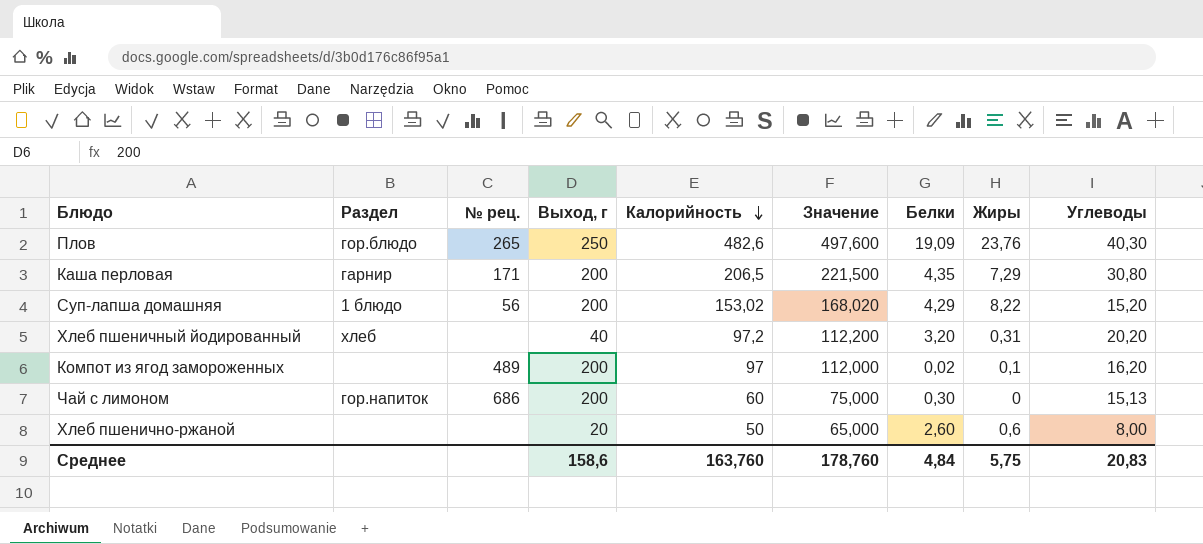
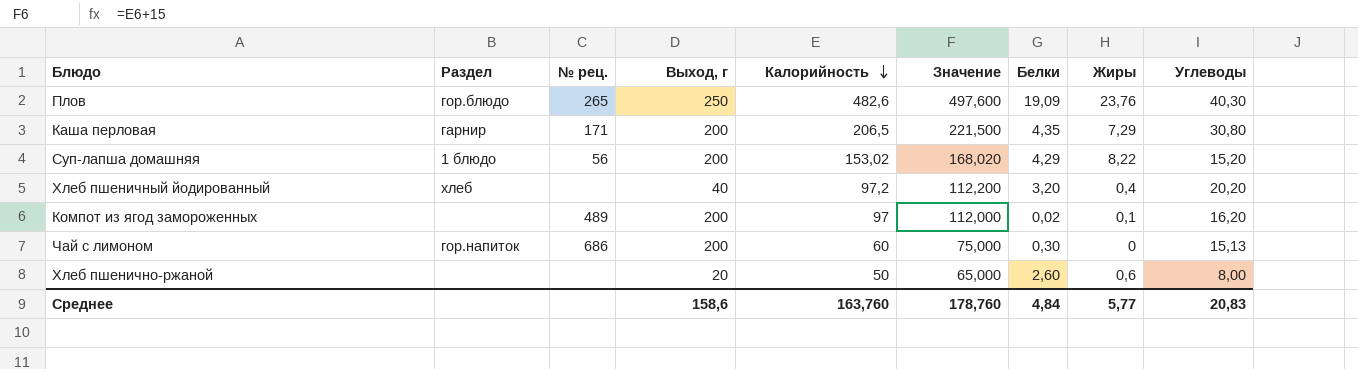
Хлеб пшеничный йодированный | Жиры: 0,31 -> 0,4
Среднее | Жиры: 5,75 -> 5,77

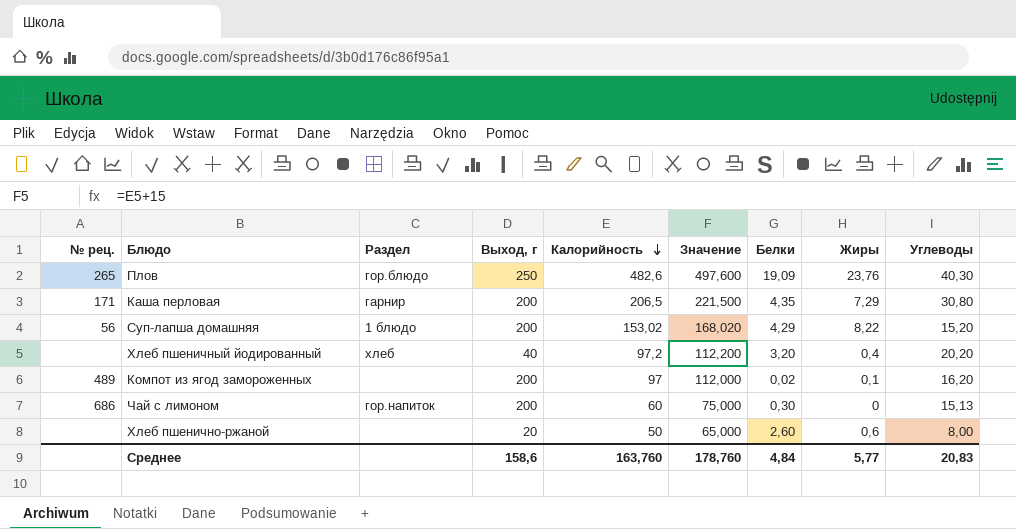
column № рец. | position: 3 -> 1

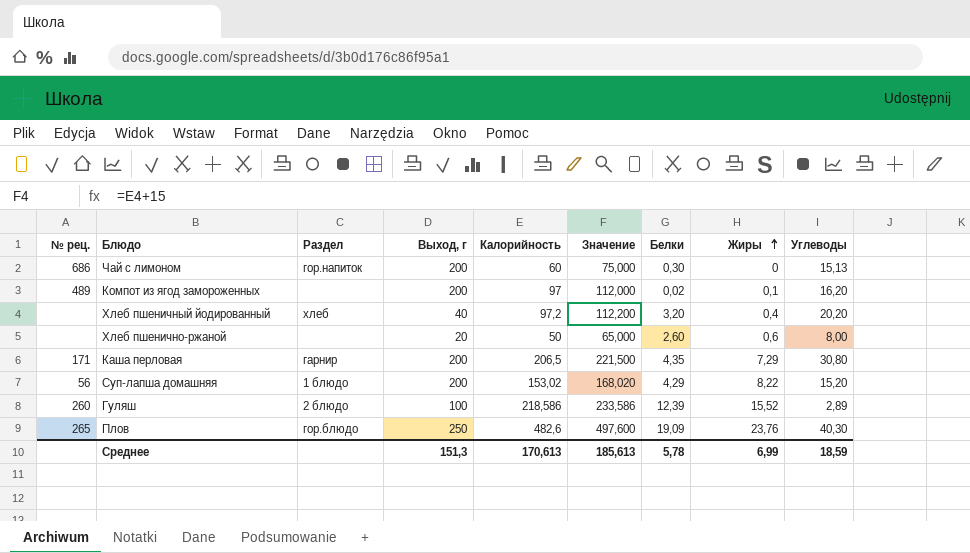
row order: Калорийность descending -> Жиры ascending
row Гуляш: none -> 260 | 2 блюдо | 100 | 218,586 | 233,586 | 12,39 | 15,52 | 2,89
Среднее | Выход, г: 158,6 -> 151,3
Среднее | Калорийность: 163,760 -> 170,613
Среднее | Значение: 178,760 -> 185,613
Среднее | Белки: 4,84 -> 5,78
Среднее | Жиры: 5,77 -> 6,99
Среднее | Углеводы: 20,83 -> 18,59

